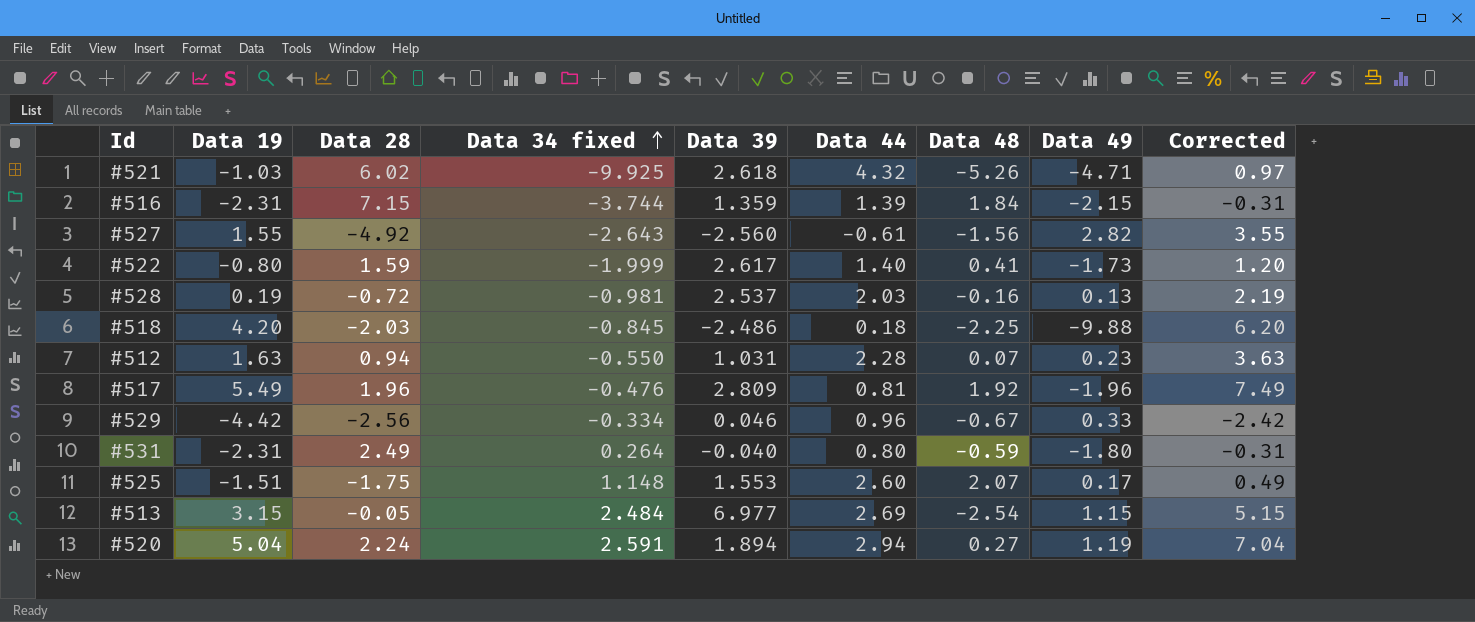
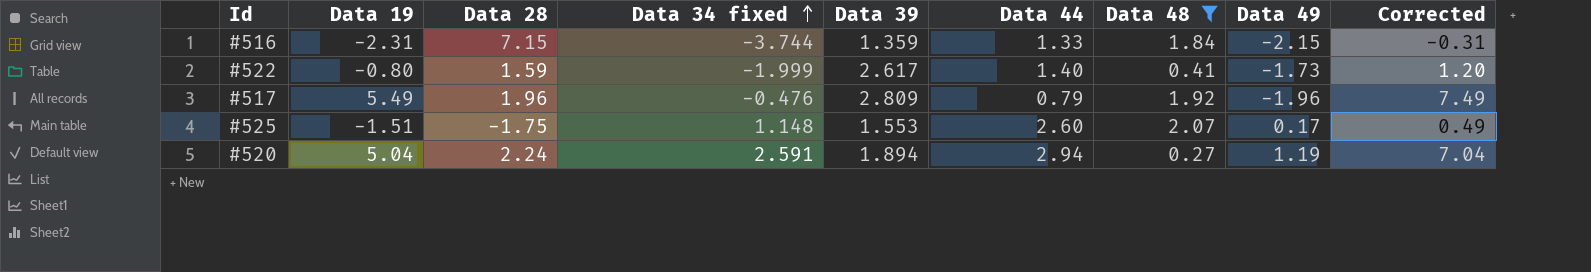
filter: none -> Data 48 >= 0.27
#516 | Data 44: 1.39 -> 1.33
#517 | Data 44: 0.81 -> 0.79

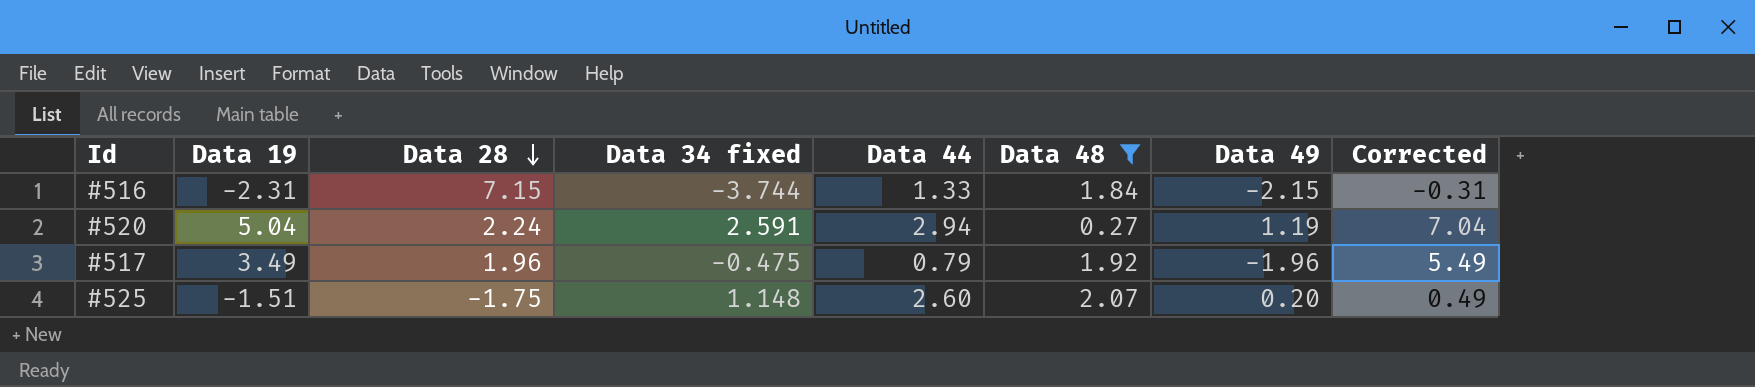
row order: Data 34 fixed ascending -> Data 28 descending
column Data 39 | position: 5 -> none
row #522: -0.80 | 1.59 | -1.999 | 2.617 | 1.40 | 0.41 | -1.73 | 1.20 -> none
#517 | Data 19: 5.49 -> 3.49
#517 | Data 34 fixed: -0.476 -> -0.475
#517 | Corrected: 7.49 -> 5.49
#525 | Data 49: 0.17 -> 0.20

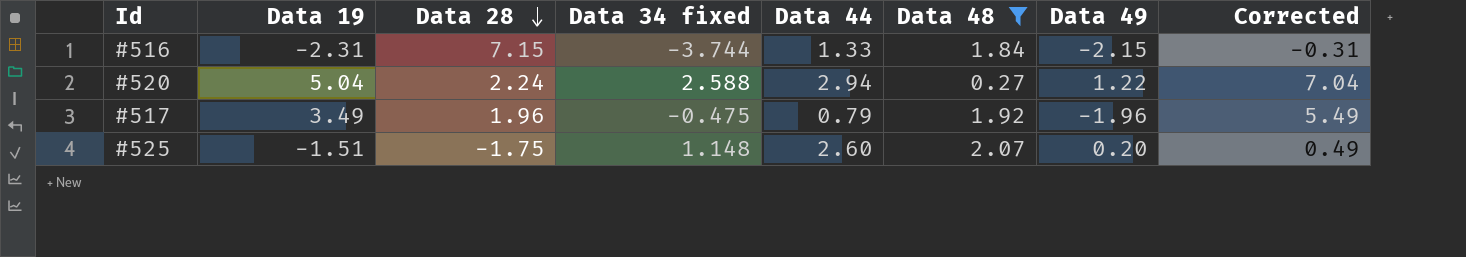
#520 | Data 34 fixed: 2.591 -> 2.588
#520 | Data 49: 1.19 -> 1.22

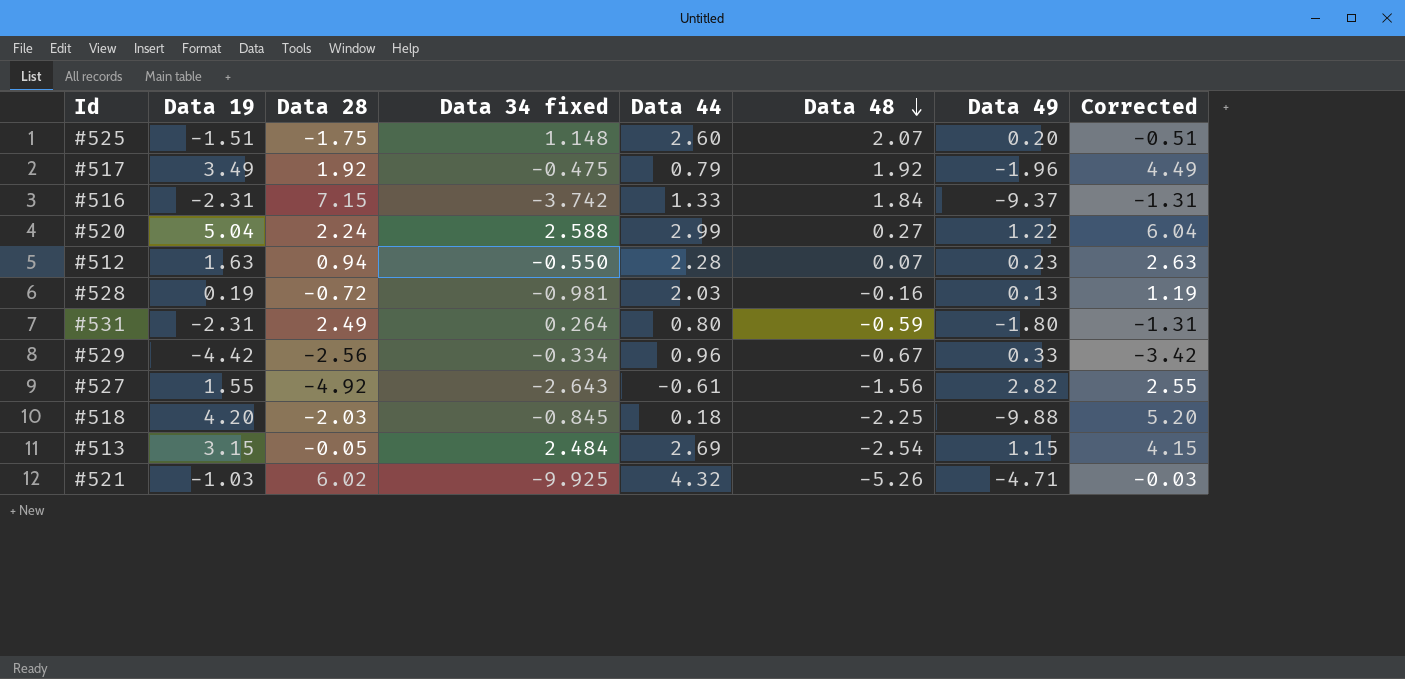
filter: Data 48 >= 0.27 -> none
row order: Data 28 descending -> Data 48 descending
column Corrected | formula: [Data 19] + 2 -> [Data 19] + 1
#517 | Data 28: 1.96 -> 1.92
#516 | Data 34 fixed: -3.744 -> -3.742
#516 | Data 49: -2.15 -> -9.37
#520 | Data 44: 2.94 -> 2.99

